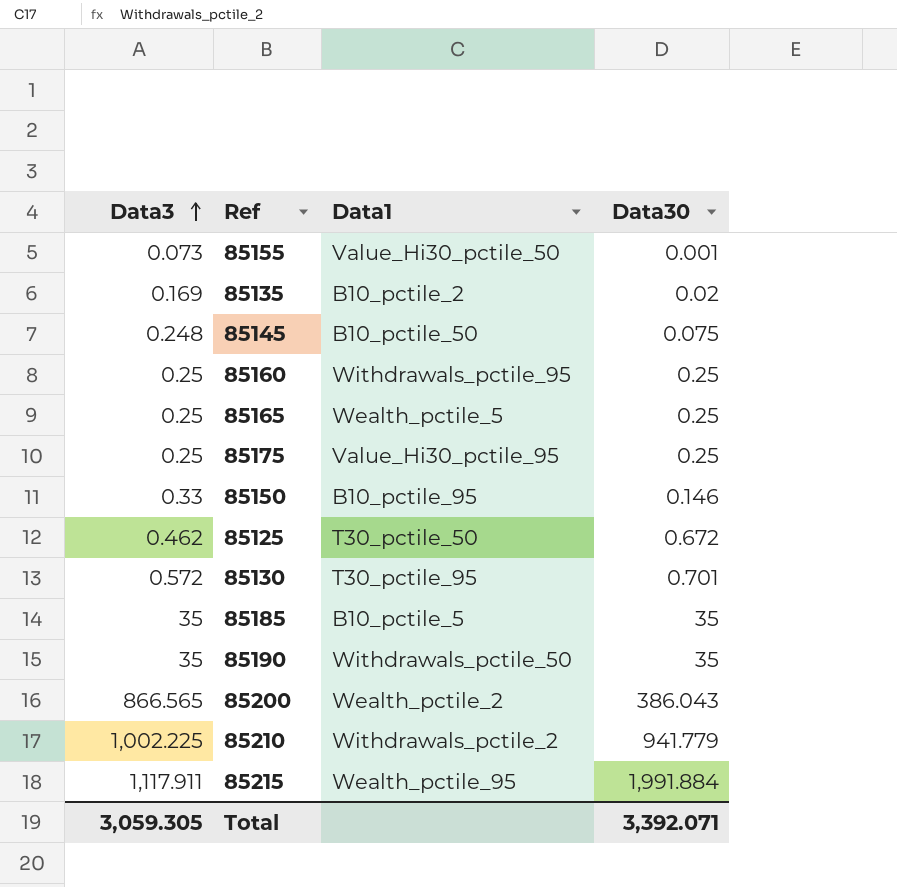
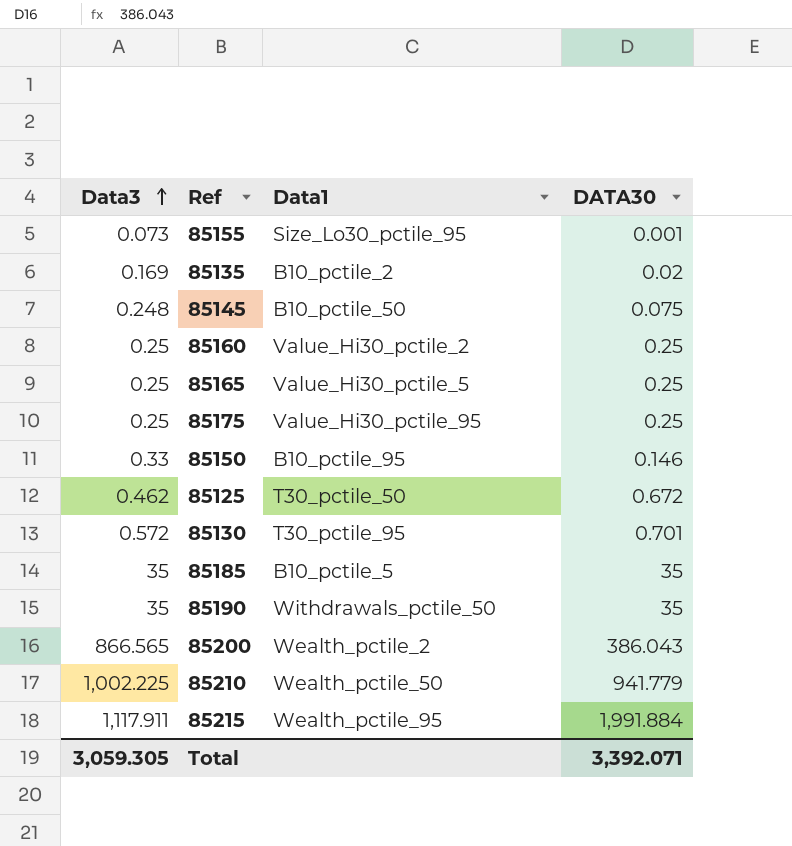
column name: Data30 -> DATA30
85155 | Data1: Value_Hi30_pctile_50 -> Size_Lo30_pctile_95
85160 | Data1: Withdrawals_pctile_95 -> Value_Hi30_pctile_2
85165 | Data1: Wealth_pctile_5 -> Value_Hi30_pctile_5
85210 | Data1: Withdrawals_pctile_2 -> Wealth_pctile_50

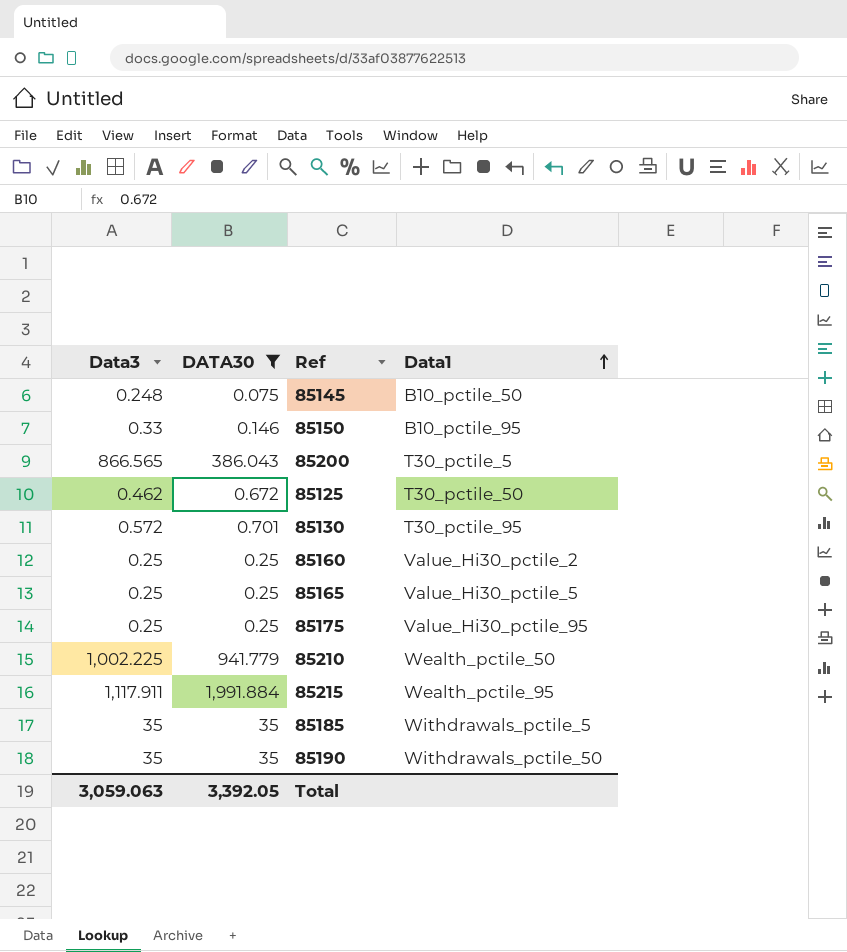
filter: none -> DATA30 >= 0.075
row order: Data3 ascending -> Data1 ascending
column DATA30 | position: 4 -> 2
85200 | Data1: Wealth_pctile_2 -> T30_pctile_5
85185 | Data1: B10_pctile_5 -> Withdrawals_pctile_5
Total | Data3: 3,059.305 -> 3,059.063
Total | DATA30: 3,392.071 -> 3,392.05

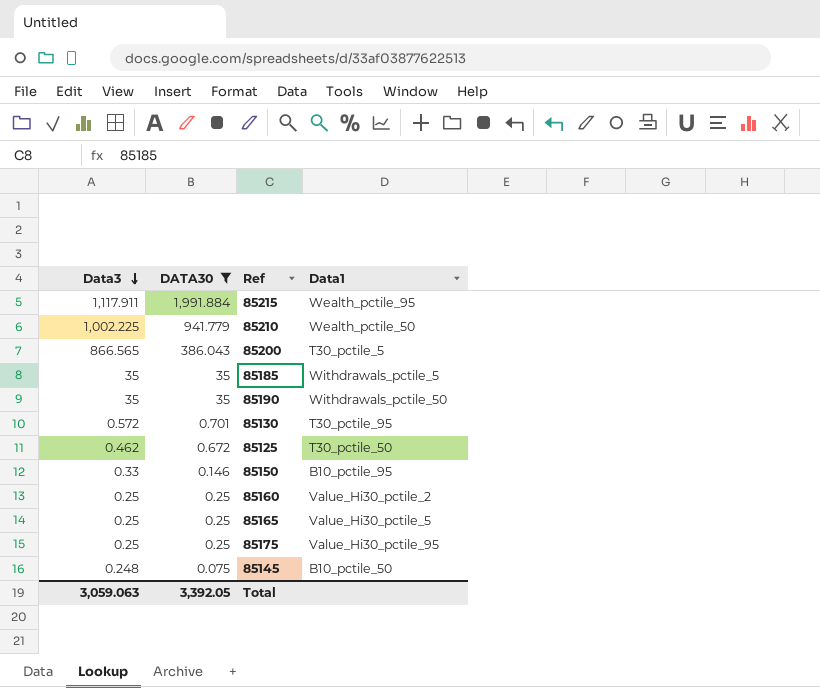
row order: Data1 ascending -> Data3 descending

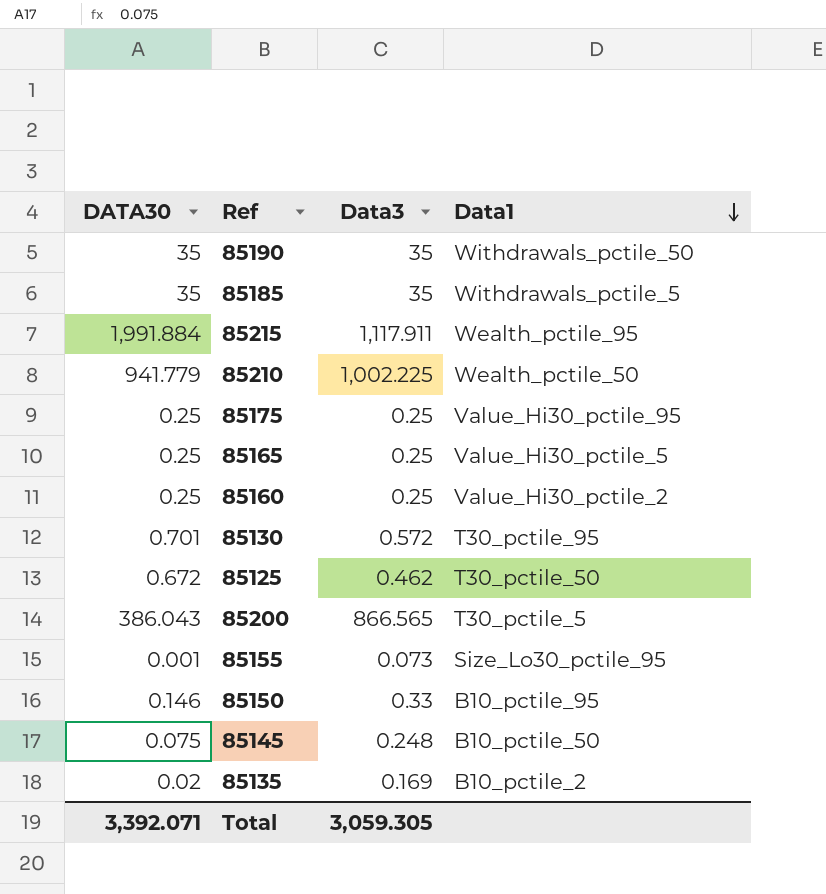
filter: DATA30 >= 0.075 -> none
row order: Data3 descending -> Data1 descending
column Data3 | position: 1 -> 3
Total | DATA30: 3,392.05 -> 3,392.071
Total | Data3: 3,059.063 -> 3,059.305

